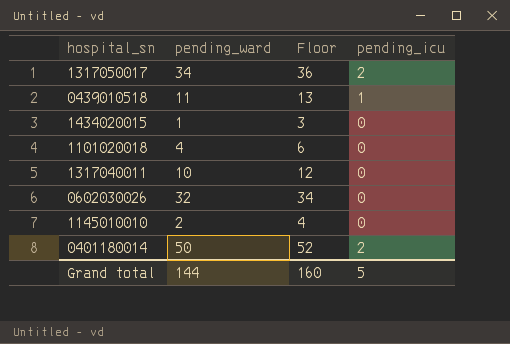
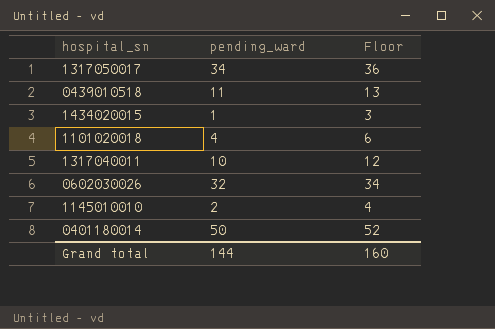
column pending_icu | position: 4 -> none

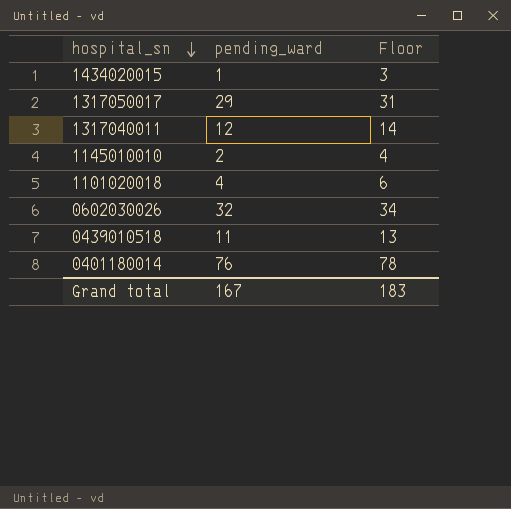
row order: none -> hospital_sn descending
1317050017 | pending_ward: 34 -> 29
1317050017 | Floor: 36 -> 31
1317040011 | pending_ward: 10 -> 12
1317040011 | Floor: 12 -> 14
0401180014 | pending_ward: 50 -> 76
0401180014 | Floor: 52 -> 78
Grand total | pending_ward: 144 -> 167
Grand total | Floor: 160 -> 183

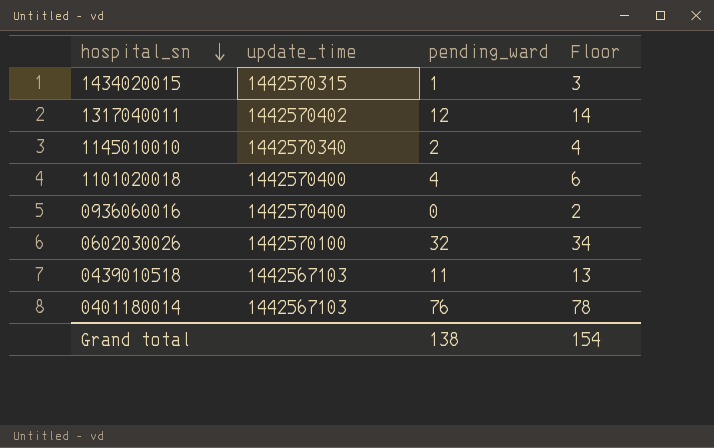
column update_time | position: none -> 2
row 1317050017: 29 | 31 -> none
row 0936060016: none -> 1442570400 | 0 | 2
Grand total | pending_ward: 167 -> 138
Grand total | Floor: 183 -> 154

